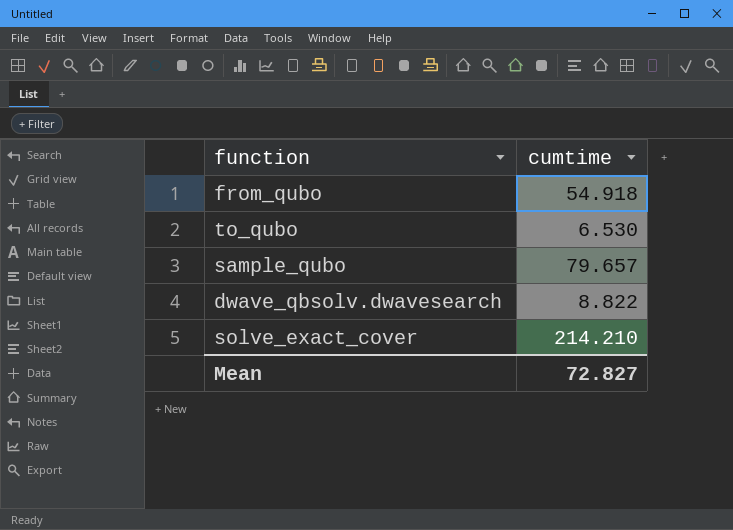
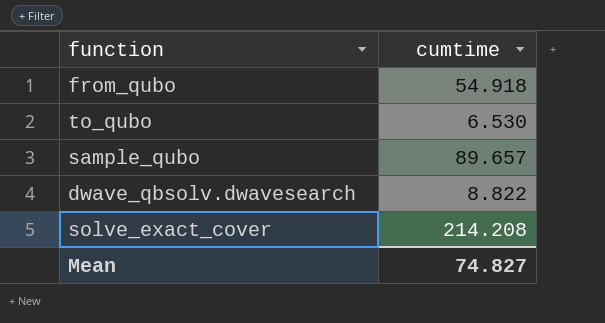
sample_qubo | cumtime: 79.657 -> 89.657
solve_exact_cover | cumtime: 214.210 -> 214.208
Mean | cumtime: 72.827 -> 74.827

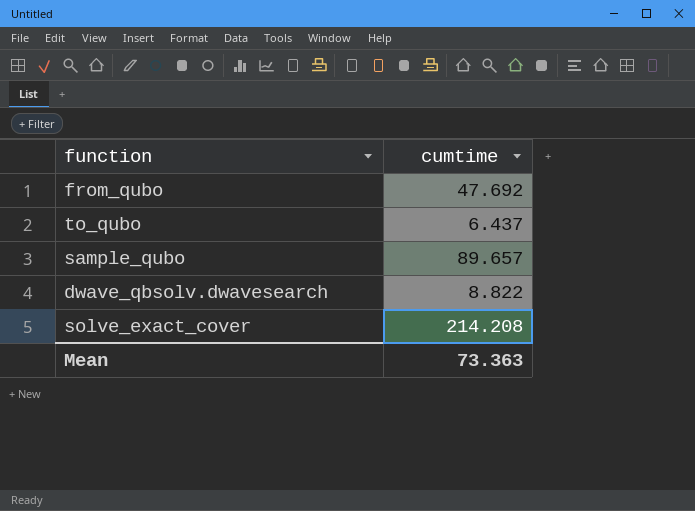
from_qubo | cumtime: 54.918 -> 47.692
to_qubo | cumtime: 6.530 -> 6.437
Mean | cumtime: 74.827 -> 73.363

